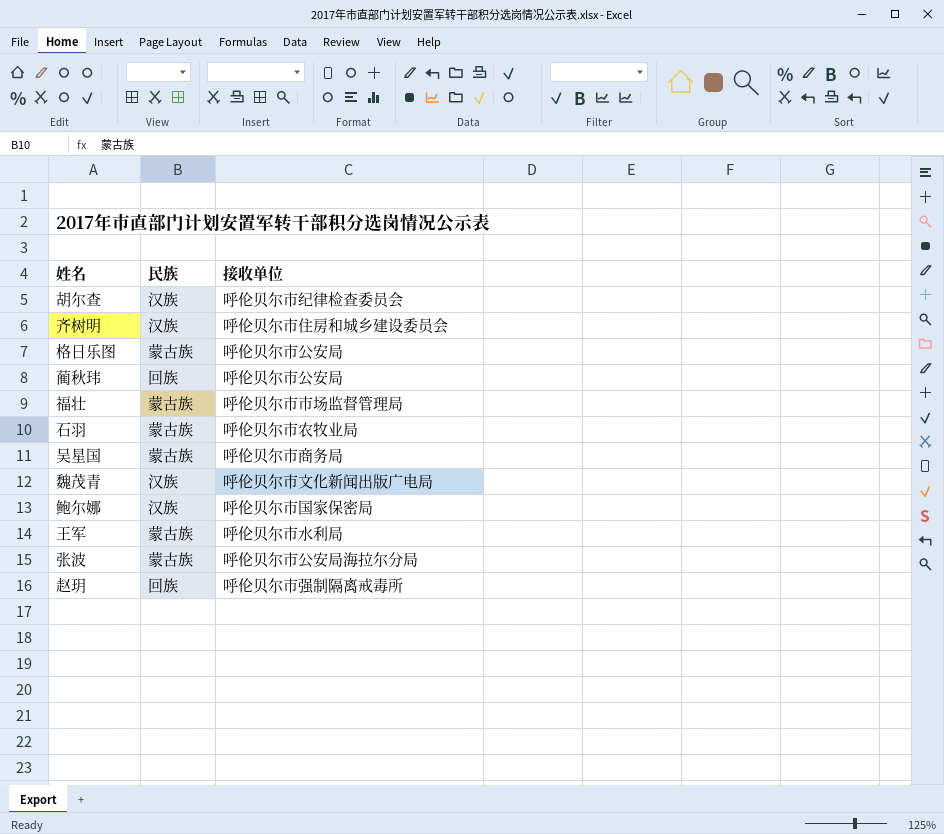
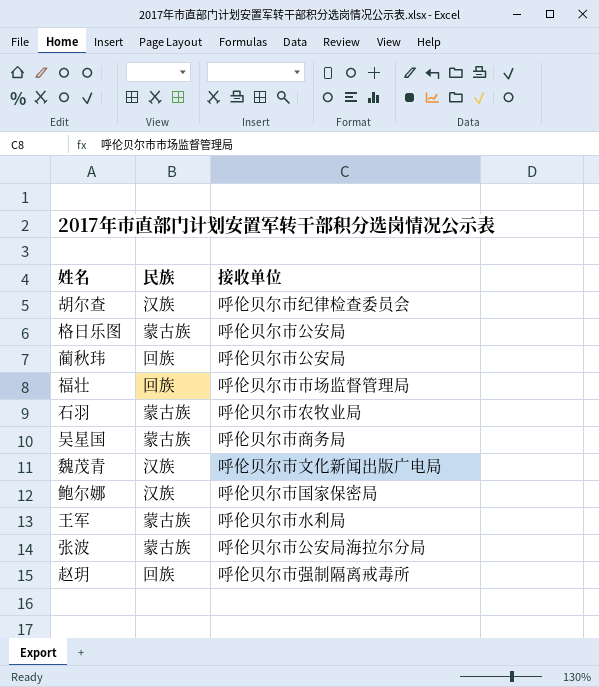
row 齐树明: 汉族 | 呼伦贝尔市住房和城乡建设委员会 -> none
福壮 | 民族: 蒙古族 -> 回族

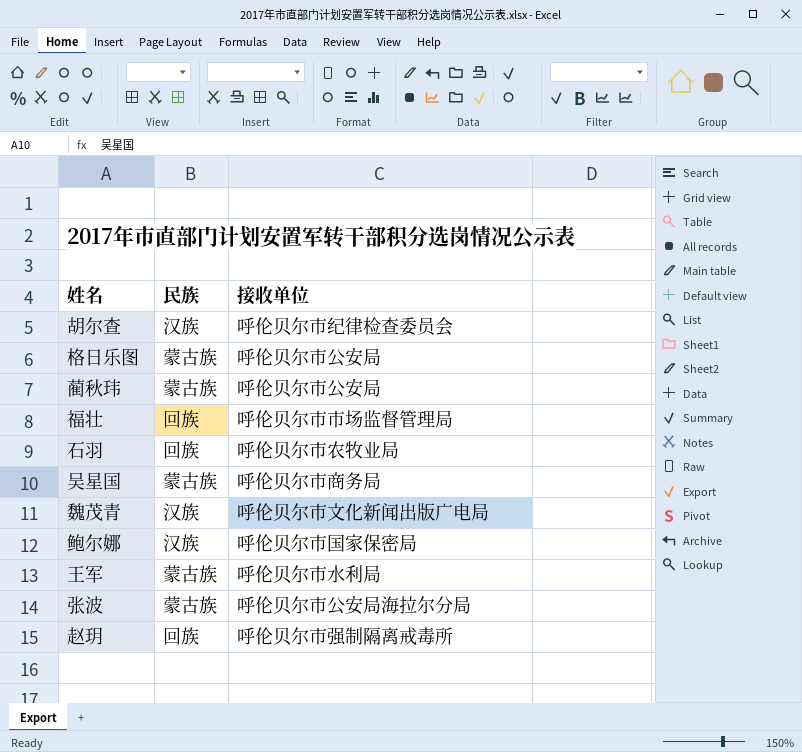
蔺秋玮 | 民族: 回族 -> 蒙古族
石羽 | 民族: 蒙古族 -> 回族

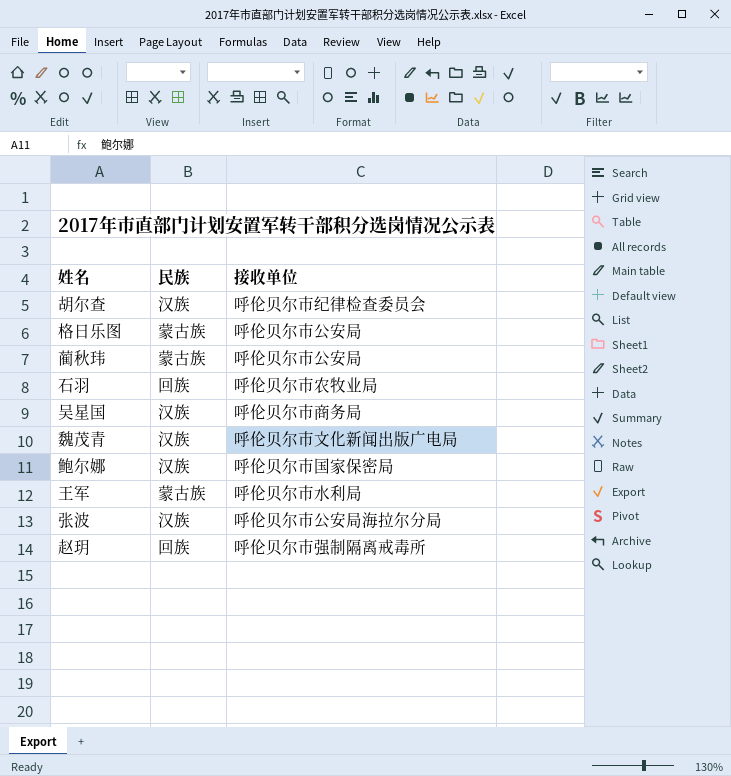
row 福壮: 回族 | 呼伦贝尔市市场监督管理局 -> none
吴星国 | 民族: 蒙古族 -> 汉族
张波 | 民族: 蒙古族 -> 汉族

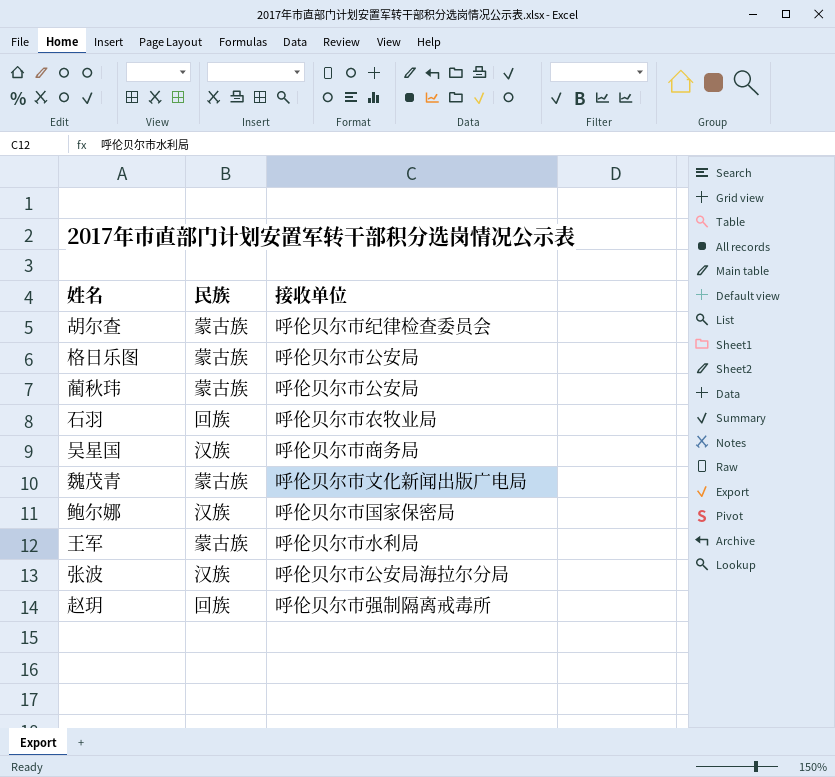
胡尔查 | 民族: 汉族 -> 蒙古族
魏茂青 | 民族: 汉族 -> 蒙古族

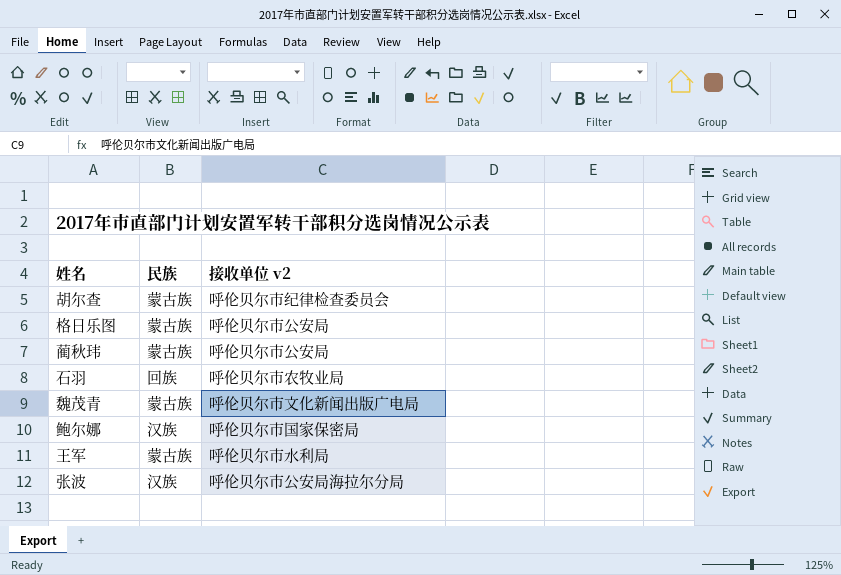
column name: 接收单位 -> 接收单位 v2
row 吴星国: 汉族 | 呼伦贝尔市商务局 -> none
row 赵玥: 回族 | 呼伦贝尔市强制隔离戒毒所 -> none

